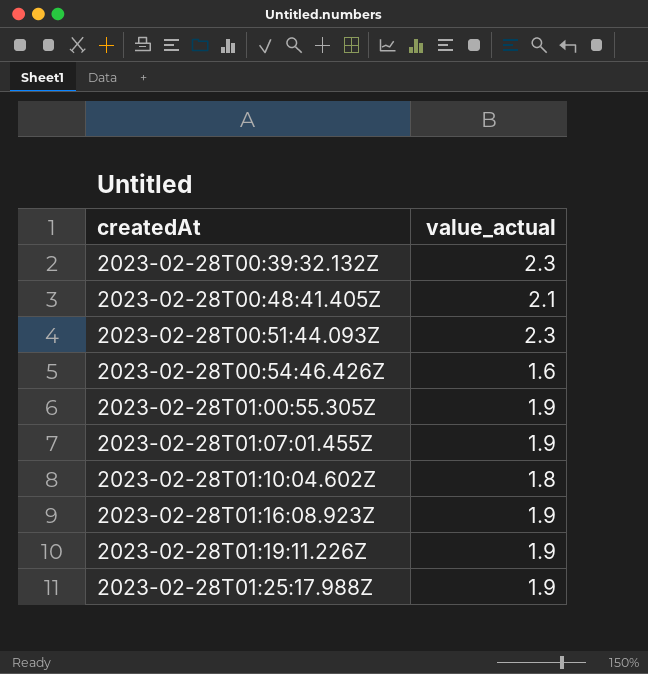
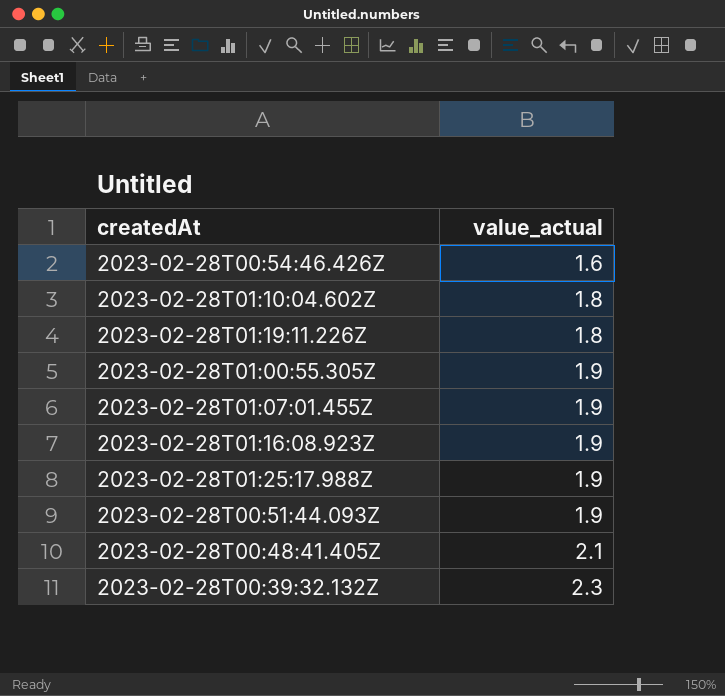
row order: createdAt ascending -> value_actual ascending
2023-02-28T01:19:11.226Z | value_actual: 1.9 -> 1.8
2023-02-28T00:51:44.093Z | value_actual: 2.3 -> 1.9

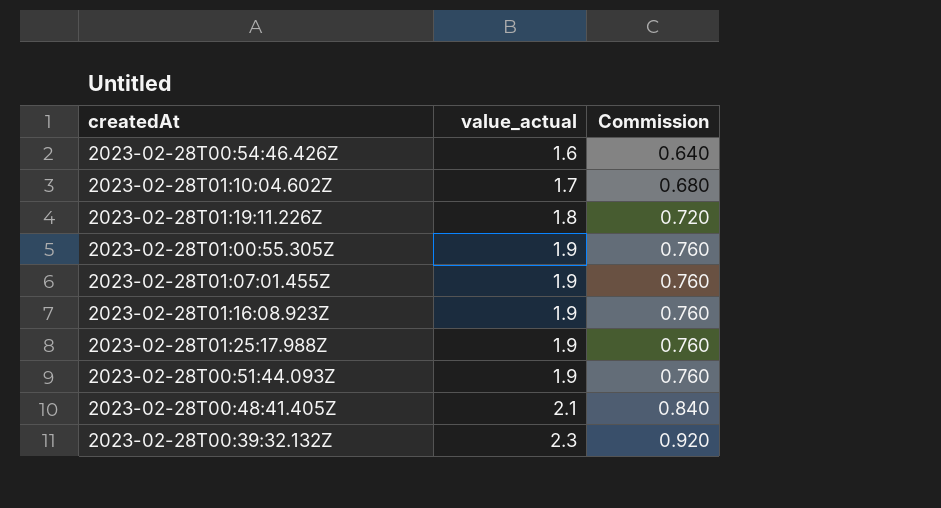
column Commission | formula: none -> [value_actual] * 0.4
2023-02-28T01:10:04.602Z | value_actual: 1.8 -> 1.7

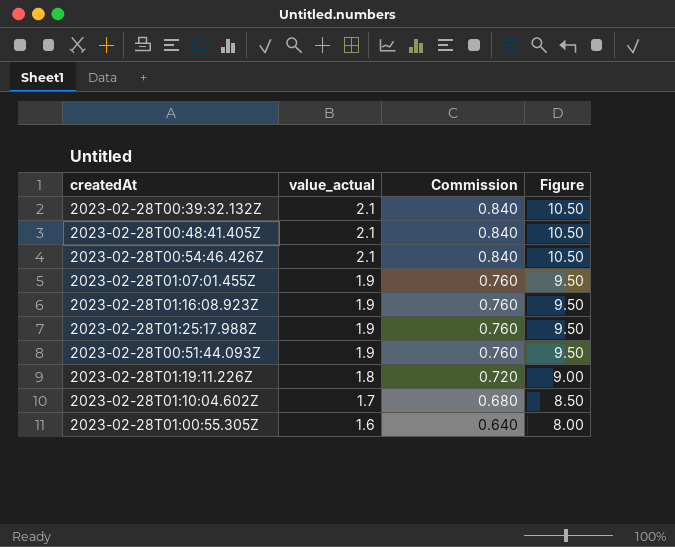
row order: value_actual ascending -> value_actual descending
column Figure | formula: none -> [value_actual] * 5
2023-02-28T00:39:32.132Z | value_actual: 2.3 -> 2.1
2023-02-28T00:39:32.132Z | Commission: 0.920 -> 0.840
2023-02-28T00:54:46.426Z | value_actual: 1.6 -> 2.1
2023-02-28T00:54:46.426Z | Commission: 0.640 -> 0.840
2023-02-28T01:00:55.305Z | value_actual: 1.9 -> 1.6
2023-02-28T01:00:55.305Z | Commission: 0.760 -> 0.640

